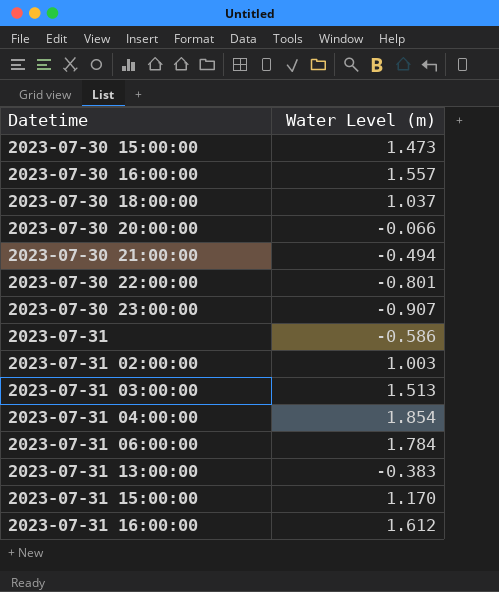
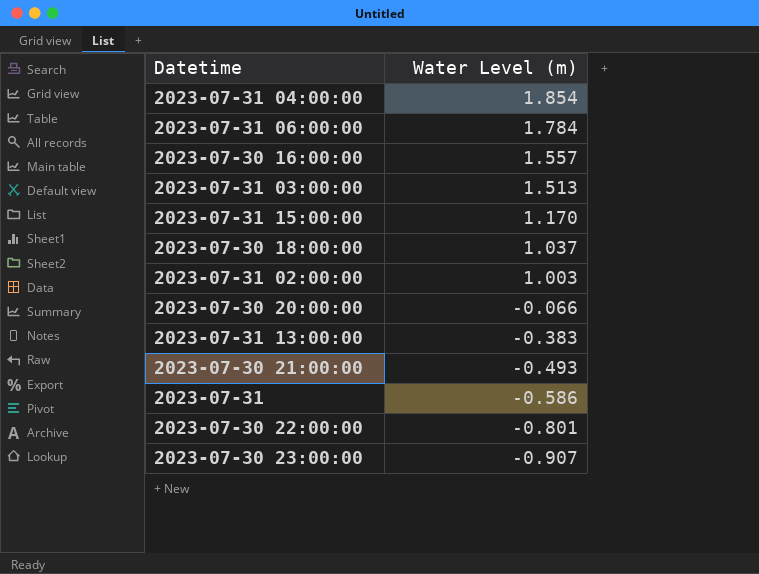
row order: Datetime ascending -> Water Level (m) descending
row 2023-07-30 15:00:00: 1.473 -> none
row 2023-07-31 16:00:00: 1.612 -> none
2023-07-30 21:00:00 | Water Level (m): -0.494 -> -0.493

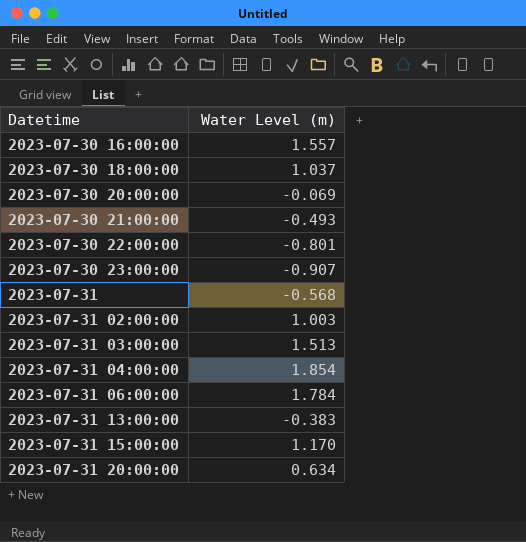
row order: Water Level (m) descending -> Datetime ascending
2023-07-30 20:00:00 | Water Level (m): -0.066 -> -0.069
2023-07-31 | Water Level (m): -0.586 -> -0.568
row 2023-07-31 20:00:00: none -> 0.634

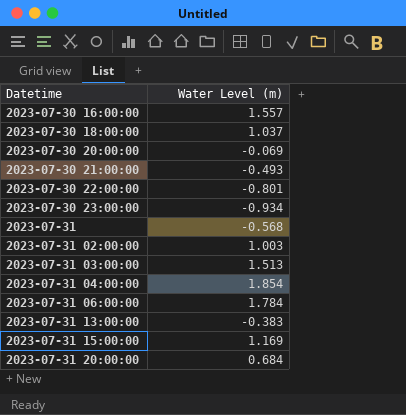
2023-07-30 23:00:00 | Water Level (m): -0.907 -> -0.934
2023-07-31 15:00:00 | Water Level (m): 1.170 -> 1.169
2023-07-31 20:00:00 | Water Level (m): 0.634 -> 0.684

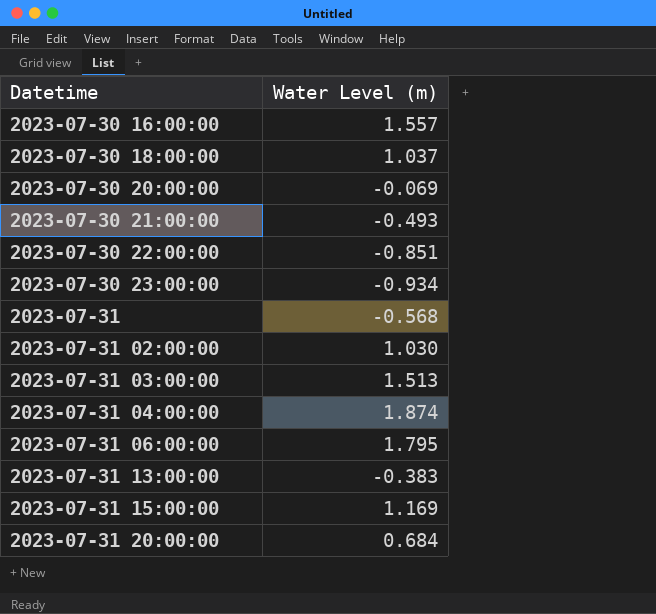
2023-07-30 22:00:00 | Water Level (m): -0.801 -> -0.851
2023-07-31 02:00:00 | Water Level (m): 1.003 -> 1.030
2023-07-31 04:00:00 | Water Level (m): 1.854 -> 1.874
2023-07-31 06:00:00 | Water Level (m): 1.784 -> 1.795

